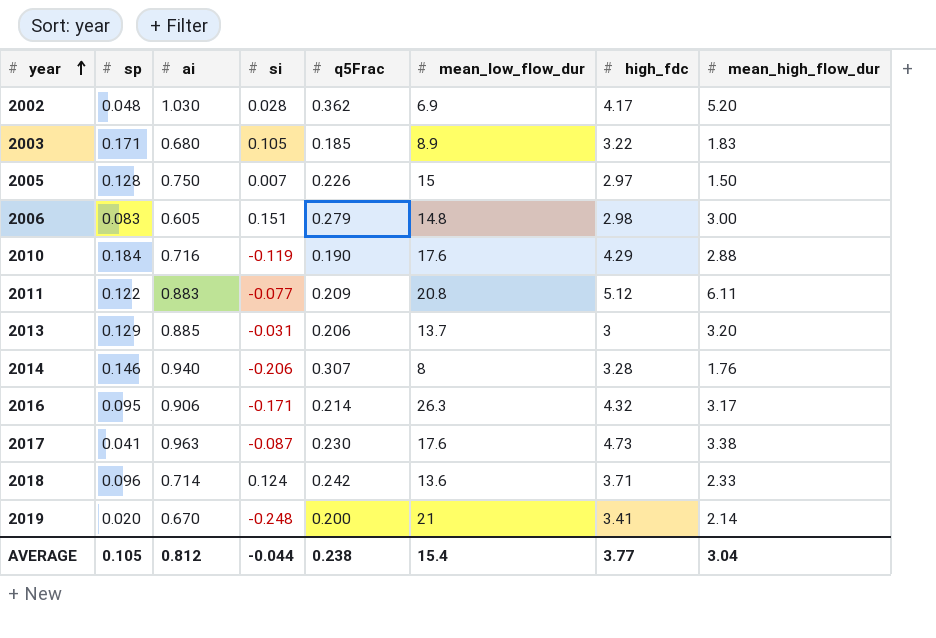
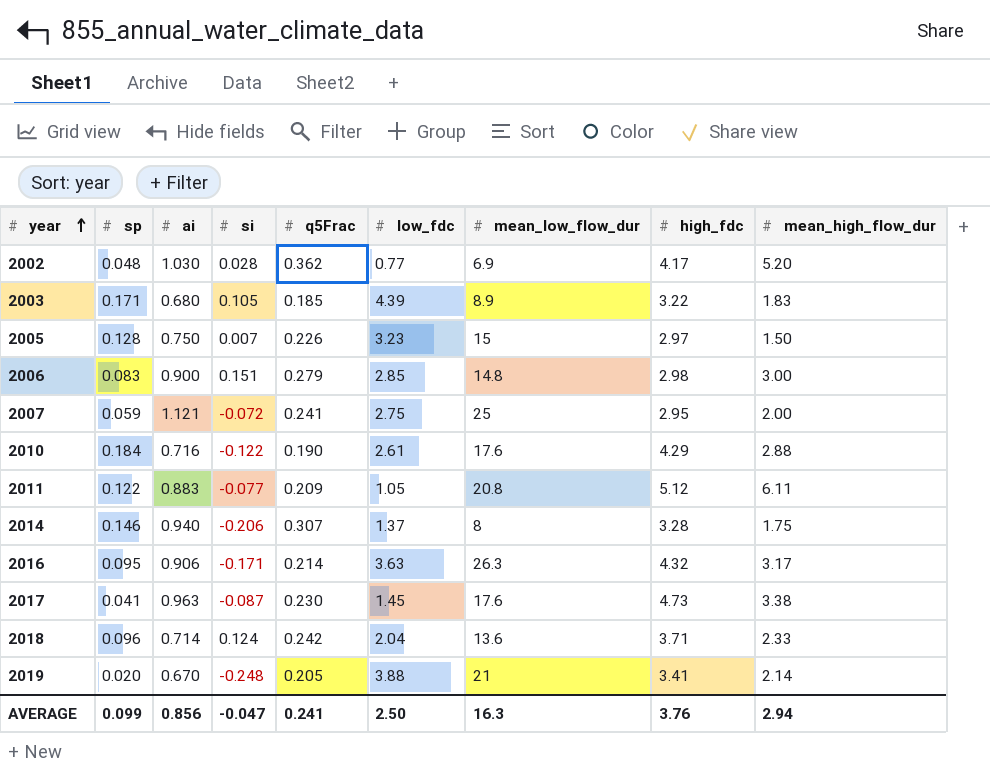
column low_fdc | position: none -> 6
row 2013: 0.129 | 0.885 | -0.031 | 0.206 | 13.7 | 3 | 3.20 -> none
2006 | ai: 0.605 -> 0.900
row 2007: none -> 0.059 | 1.121 | -0.072 | 0.241 | 2.75 | 25 | 2.95 | 2.00
2010 | si: -0.119 -> -0.122
2014 | mean_high_flow_dur: 1.76 -> 1.75
2019 | q5Frac: 0.200 -> 0.205
AVERAGE | sp: 0.105 -> 0.099
AVERAGE | ai: 0.812 -> 0.856
AVERAGE | si: -0.044 -> -0.047
AVERAGE | q5Frac: 0.238 -> 0.241
AVERAGE | mean_low_flow_dur: 15.4 -> 16.3
AVERAGE | high_fdc: 3.77 -> 3.76
AVERAGE | mean_high_flow_dur: 3.04 -> 2.94

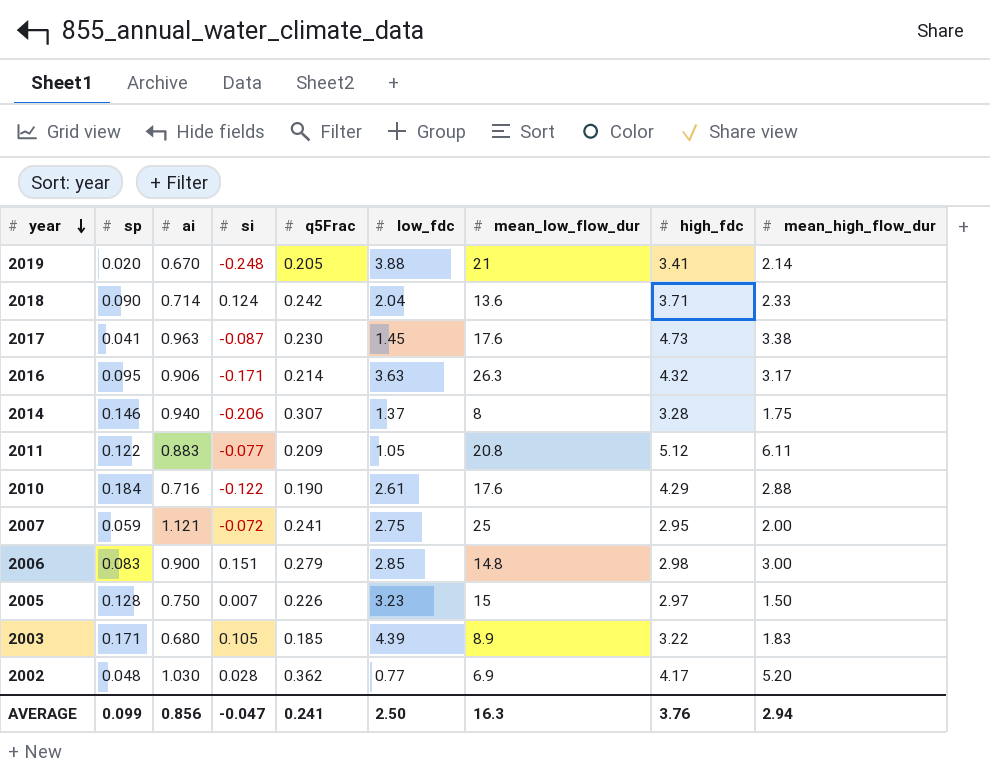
row order: year ascending -> year descending
2018 | sp: 0.096 -> 0.090

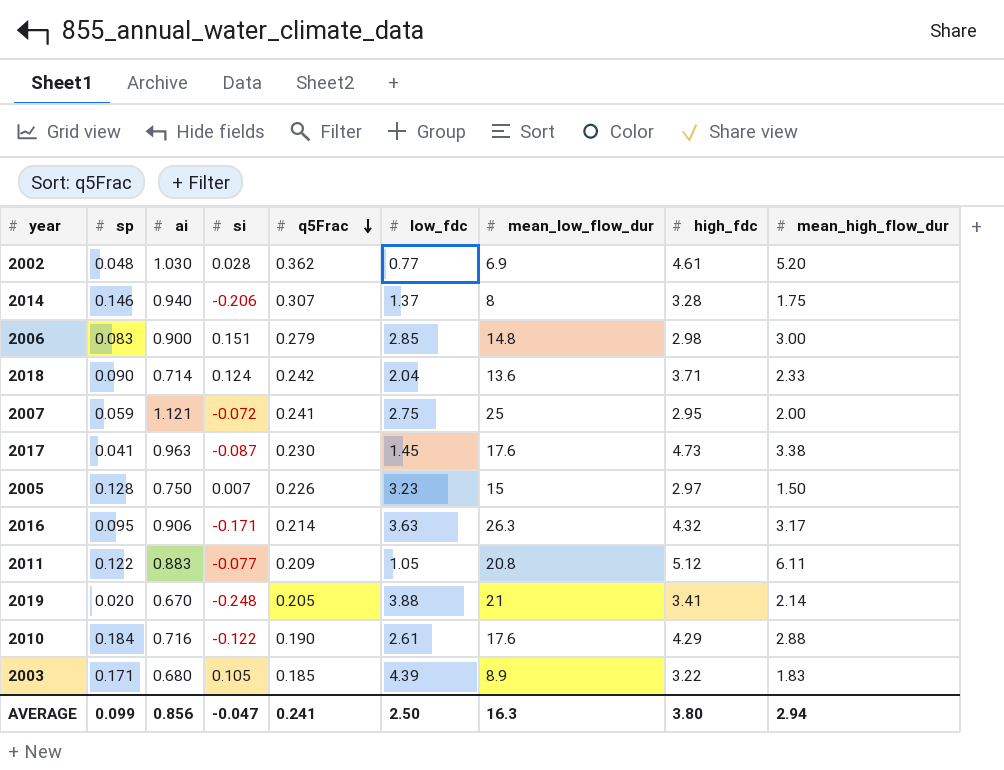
row order: year descending -> q5Frac descending
2002 | high_fdc: 4.17 -> 4.61
AVERAGE | high_fdc: 3.76 -> 3.80

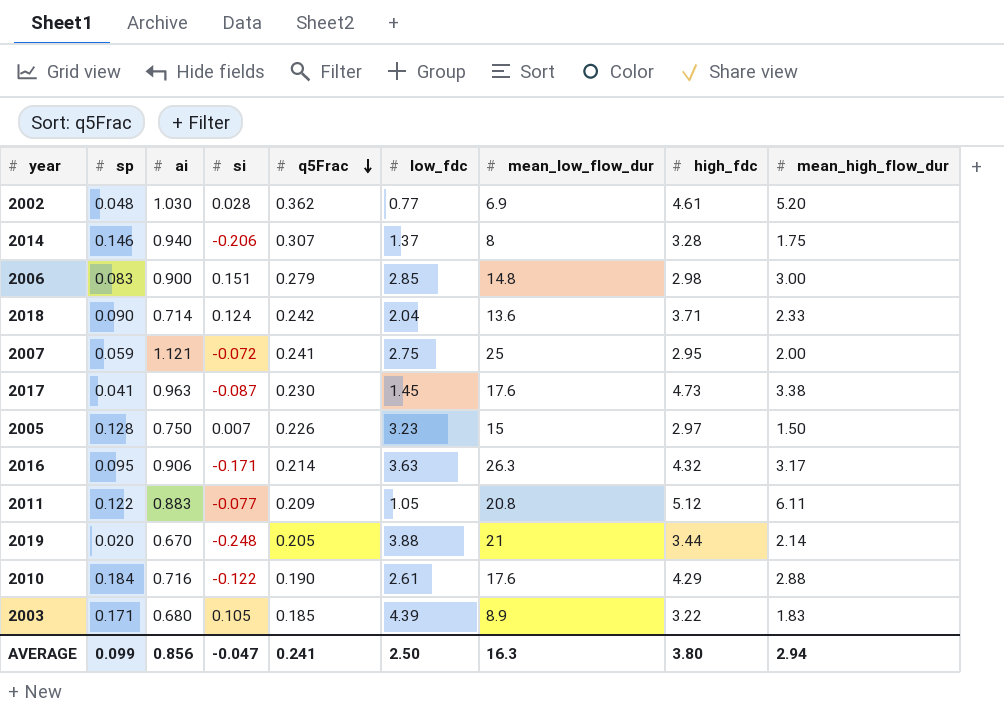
2019 | high_fdc: 3.41 -> 3.44

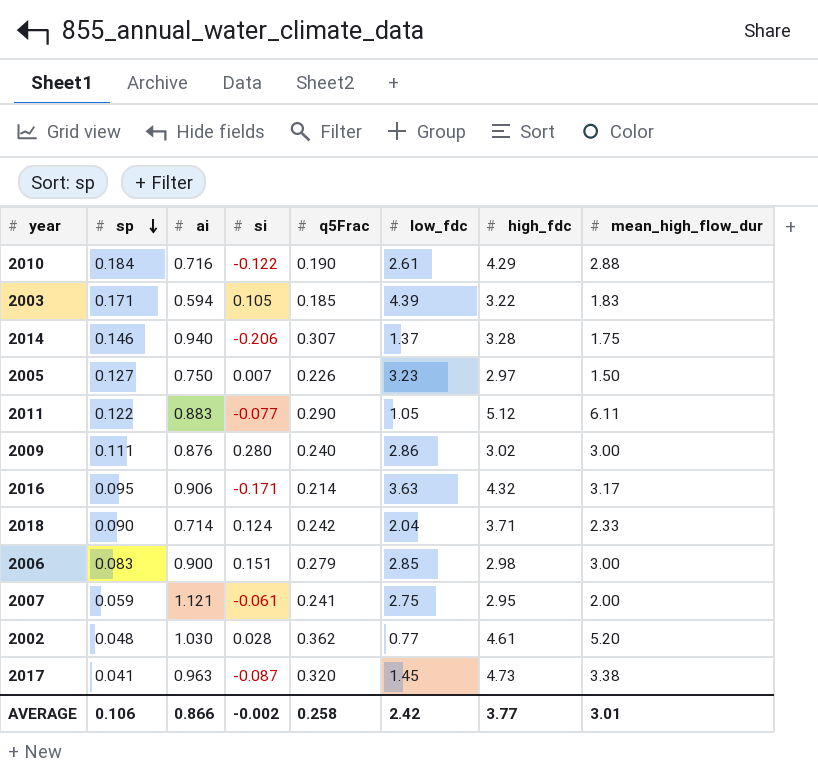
row order: q5Frac descending -> sp descending
column mean_low_flow_dur | position: 7 -> none
row 2019: 0.020 | 0.670 | -0.248 | 0.205 | 3.88 | 21 | 3.44 | 2.14 -> none
2003 | ai: 0.680 -> 0.594
2005 | sp: 0.128 -> 0.127
2011 | q5Frac: 0.209 -> 0.290
row 2009: none -> 0.111 | 0.876 | 0.280 | 0.240 | 2.86 | 3.02 | 3.00
2007 | si: -0.072 -> -0.061
2017 | q5Frac: 0.230 -> 0.320
AVERAGE | sp: 0.099 -> 0.106
AVERAGE | ai: 0.856 -> 0.866
AVERAGE | si: -0.047 -> -0.002
AVERAGE | q5Frac: 0.241 -> 0.258
AVERAGE | low_fdc: 2.50 -> 2.42
AVERAGE | high_fdc: 3.80 -> 3.77
AVERAGE | mean_high_flow_dur: 2.94 -> 3.01

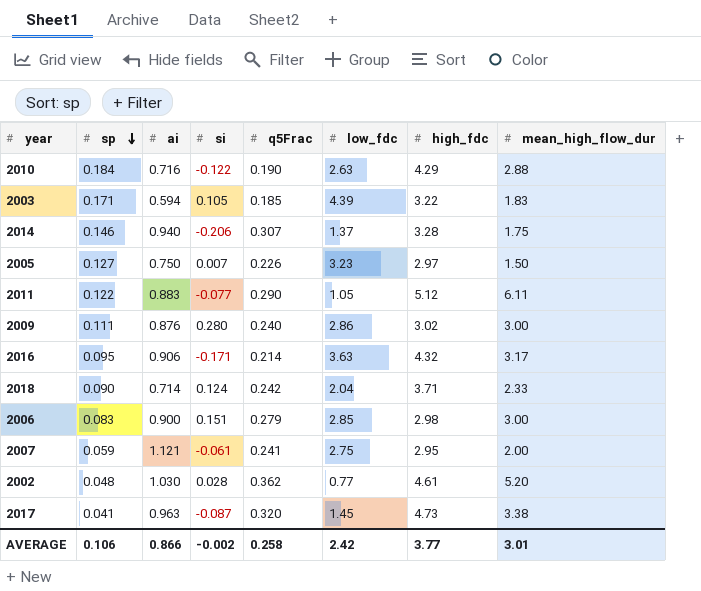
2010 | low_fdc: 2.61 -> 2.63

